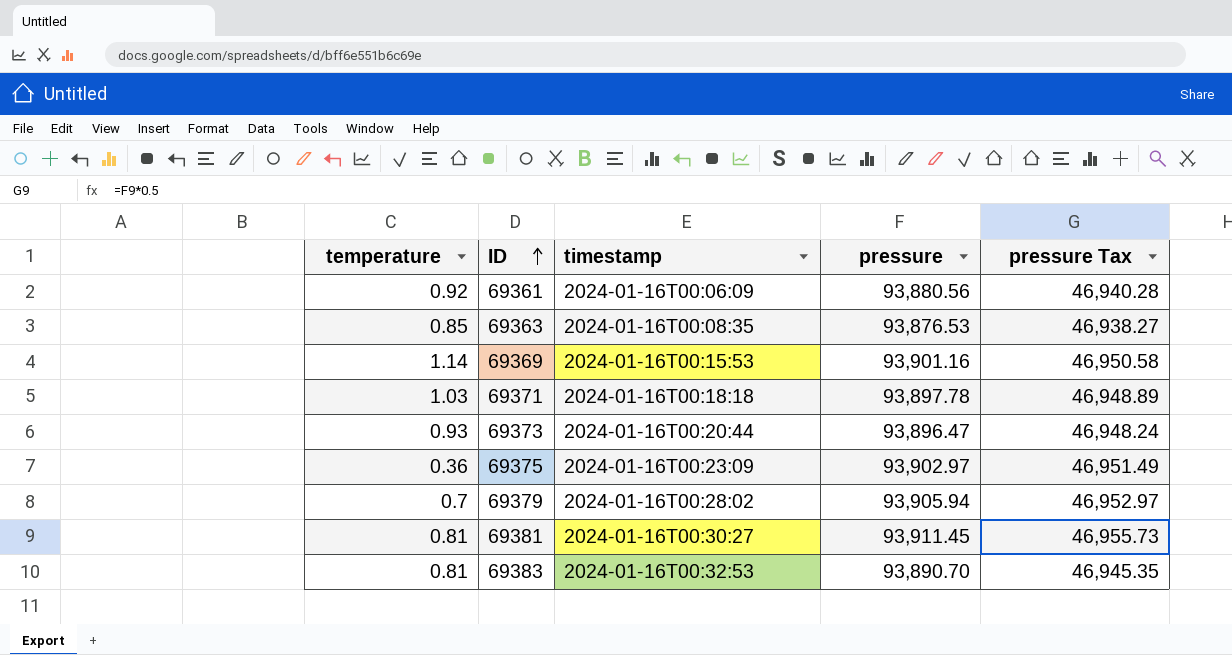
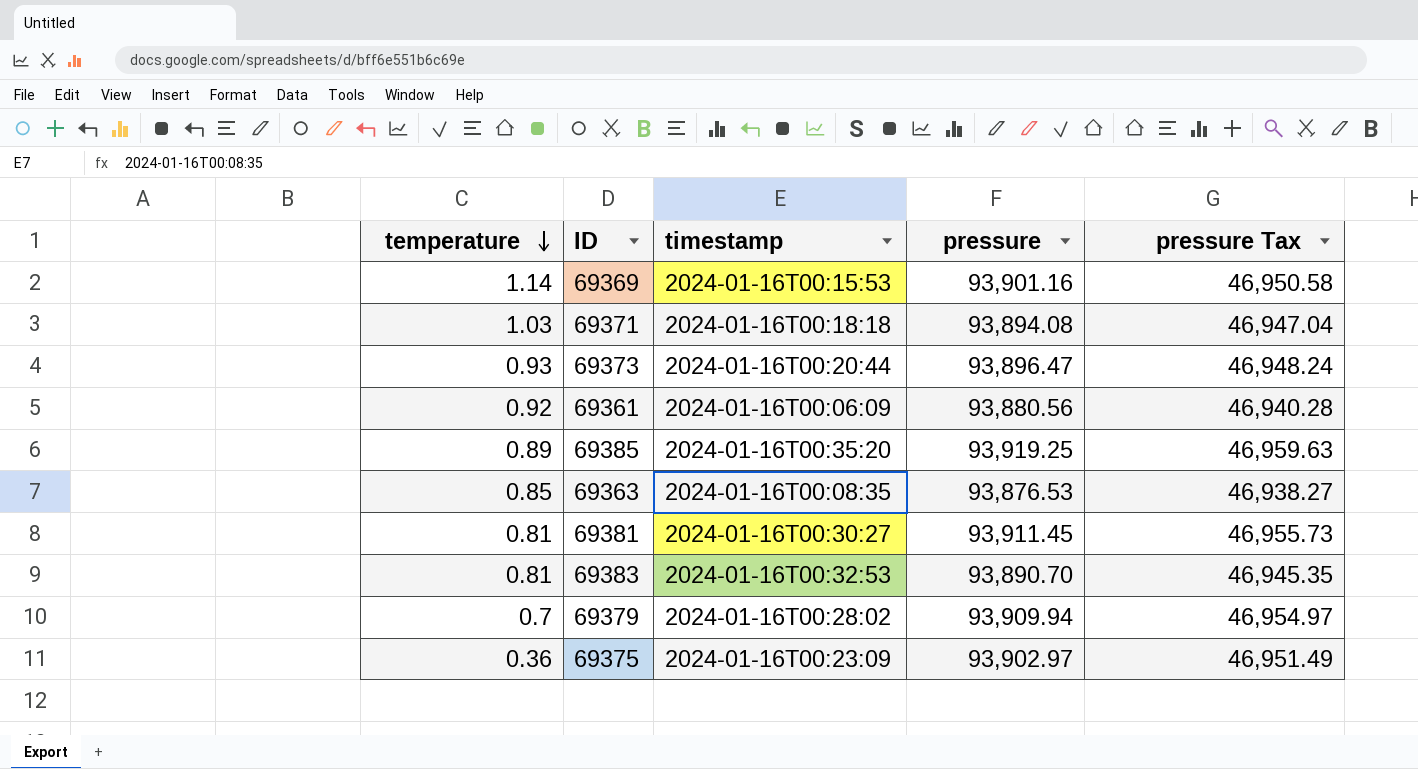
row order: ID ascending -> temperature descending
69371 | pressure: 93,897.78 -> 93,894.08
69371 | pressure Tax: 46,948.89 -> 46,947.04
row 69385: none -> 0.89 | 2024-01-16T00:35:20 | 93,919.25 | 46,959.63
69379 | pressure: 93,905.94 -> 93,909.94
69379 | pressure Tax: 46,952.97 -> 46,954.97

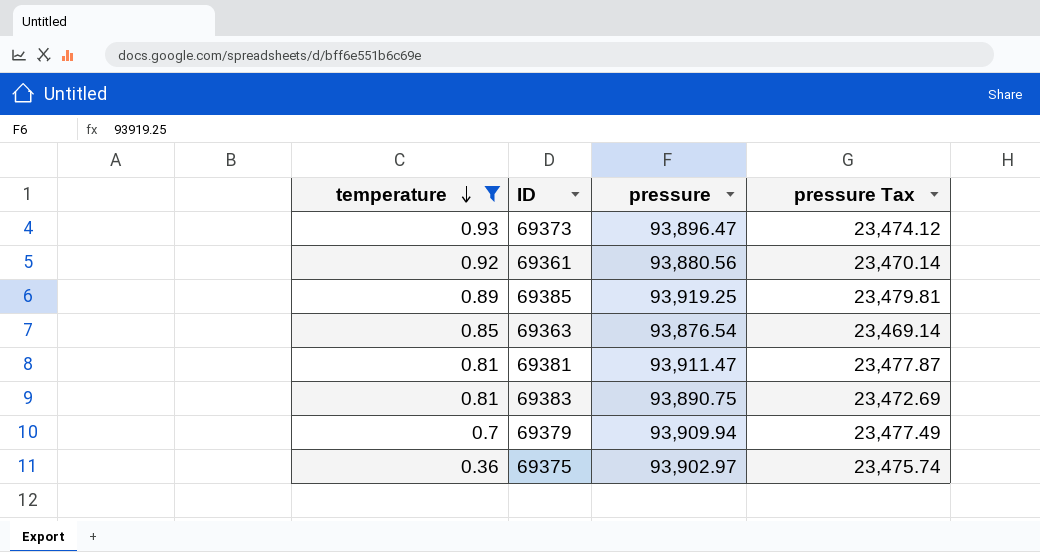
filter: none -> temperature <= 0.93
column timestamp | position: 3 -> none
column pressure Tax | formula: [pressure] * 0.5 -> [pressure] * 0.25
69363 | pressure: 93,876.53 -> 93,876.54
69381 | pressure: 93,911.45 -> 93,911.47
69383 | pressure: 93,890.70 -> 93,890.75

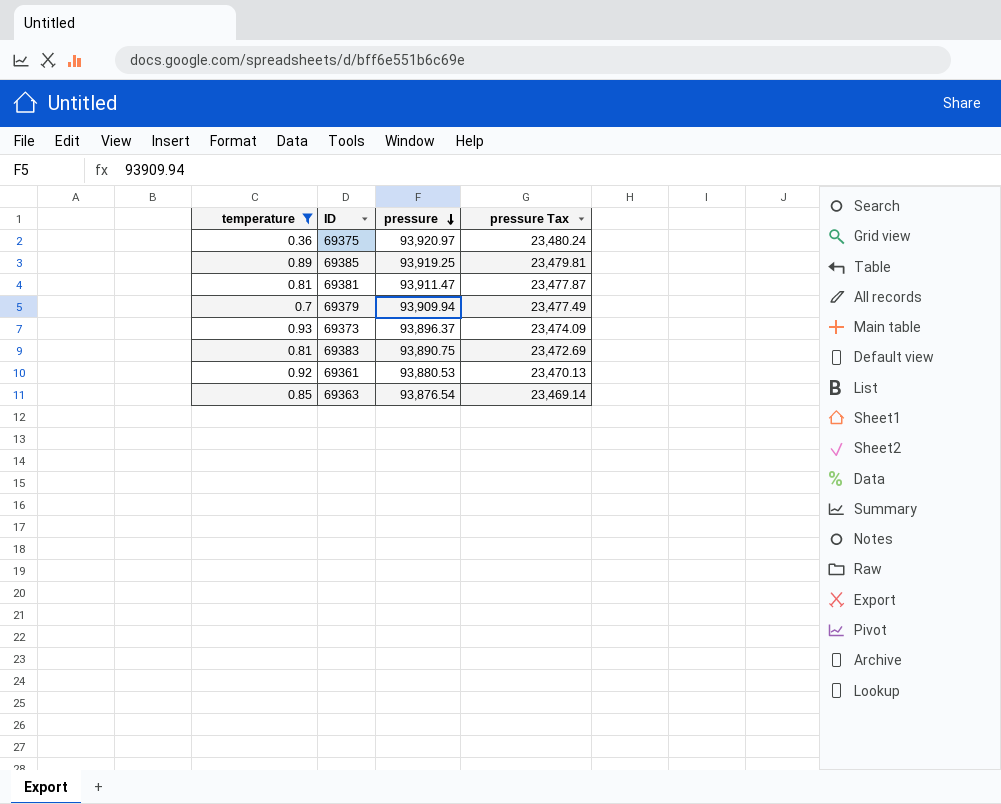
row order: temperature descending -> pressure descending
69375 | pressure: 93,902.97 -> 93,920.97
69375 | pressure Tax: 23,475.74 -> 23,480.24
69373 | pressure: 93,896.47 -> 93,896.37
69373 | pressure Tax: 23,474.12 -> 23,474.09
69361 | pressure: 93,880.56 -> 93,880.53
69361 | pressure Tax: 23,470.14 -> 23,470.13

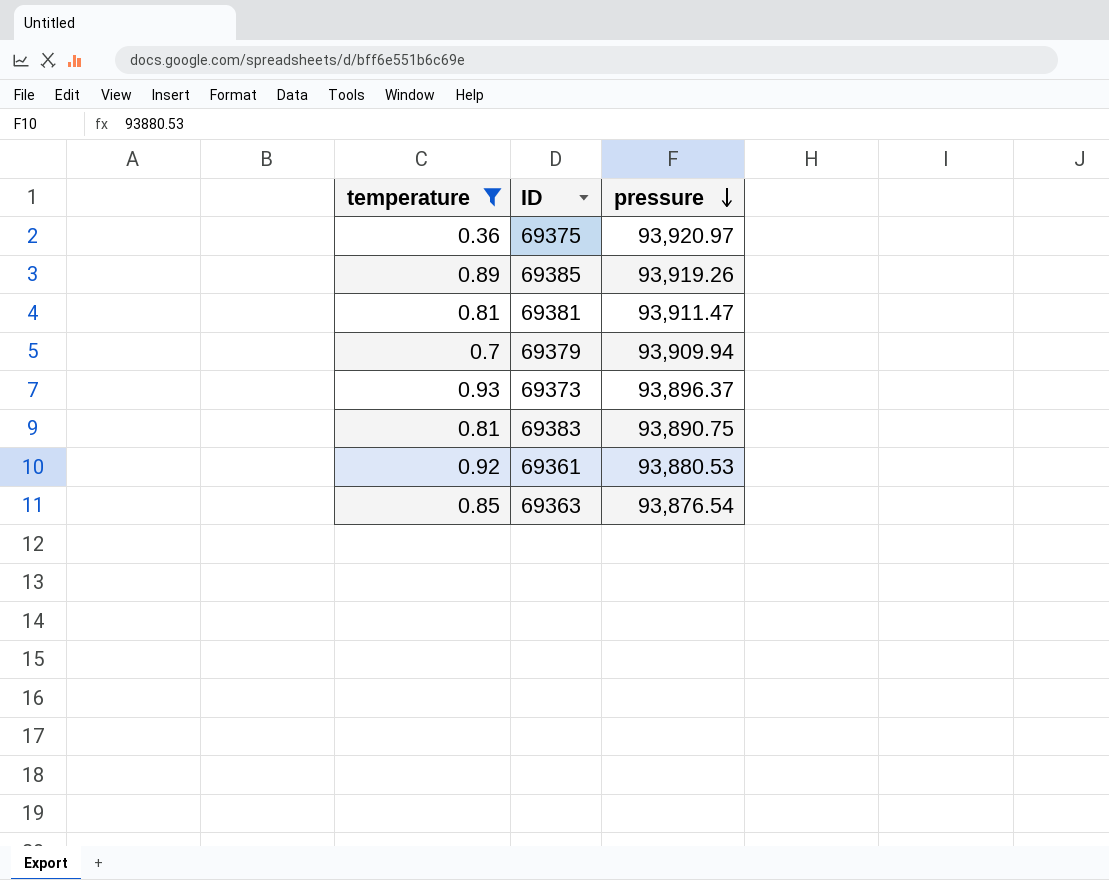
column pressure Tax | formula: [pressure] * 0.25 -> none
69385 | pressure: 93,919.25 -> 93,919.26

